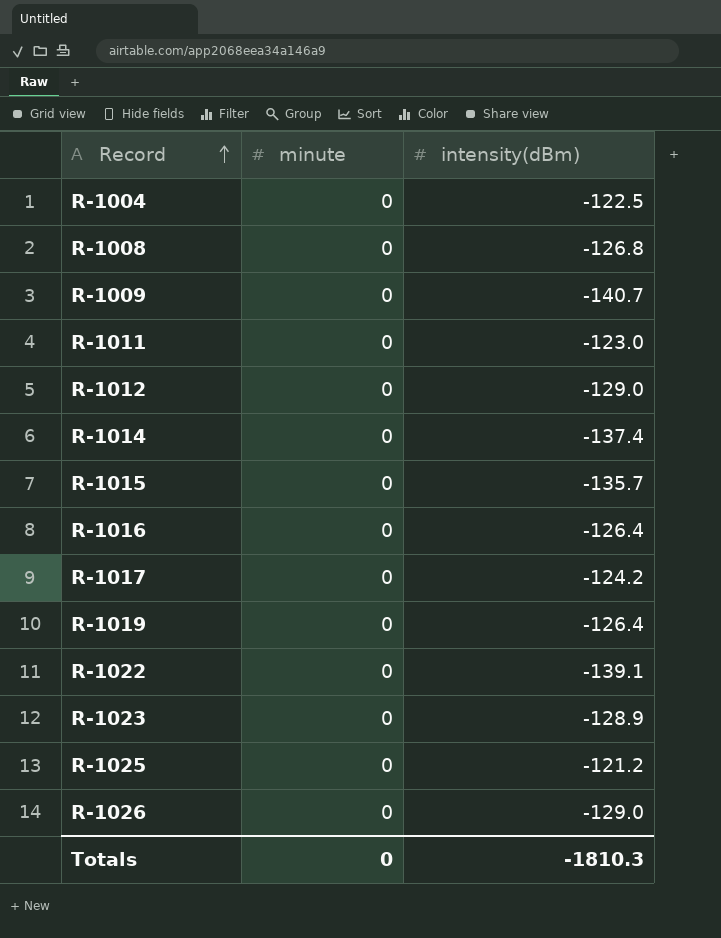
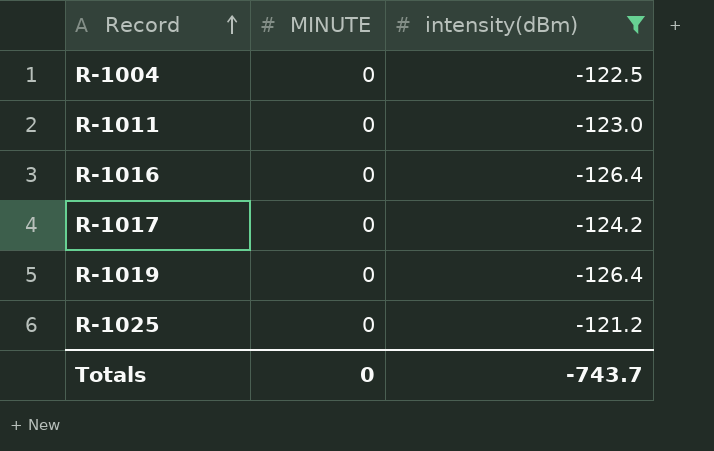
filter: none -> intensity(dBm) >= -126.4
column name: minute -> MINUTE
Totals | intensity(dBm): -1810.3 -> -743.7

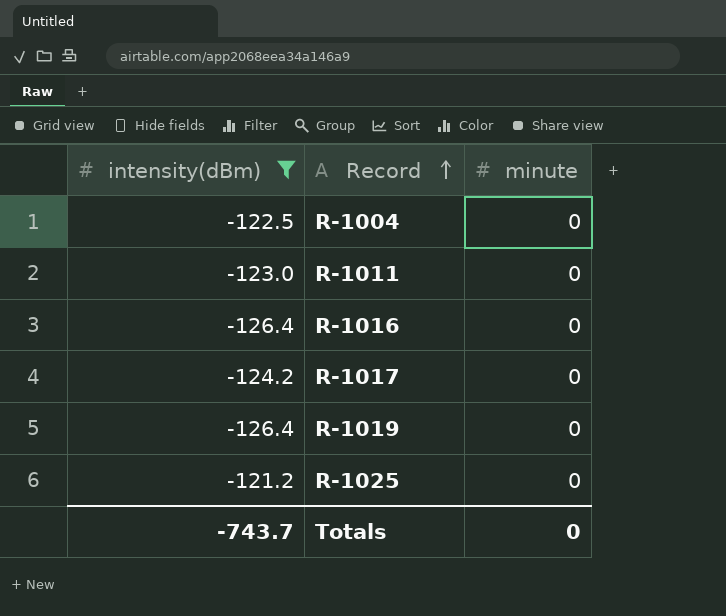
column intensity(dBm) | position: 3 -> 1
column name: MINUTE -> minute

